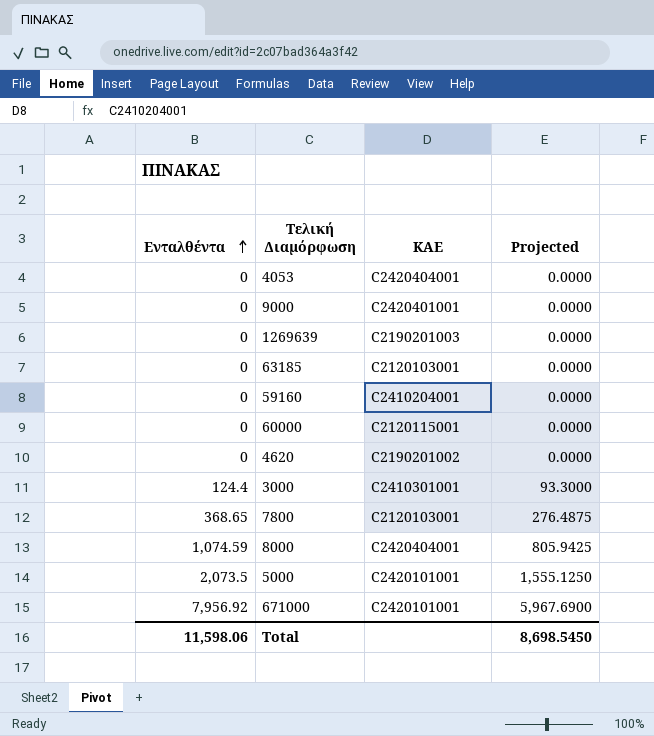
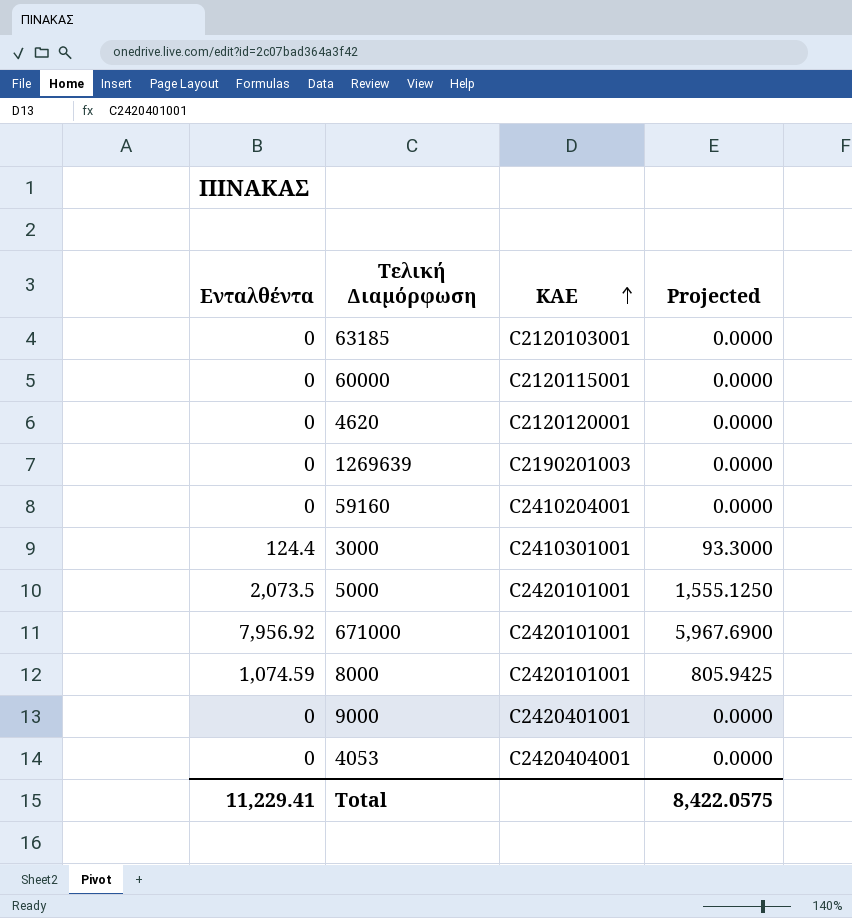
row order: Ενταλθέντα ascending -> ΚΑΕ ascending
row 7800: 368.65 | C2120103001 | 276.4875 -> none
4620 | ΚΑΕ: C2190201002 -> C2120120001
8000 | ΚΑΕ: C2420404001 -> C2420101001
Total | Ενταλθέντα: 11,598.06 -> 11,229.41
Total | Projected: 8,698.5450 -> 8,422.0575

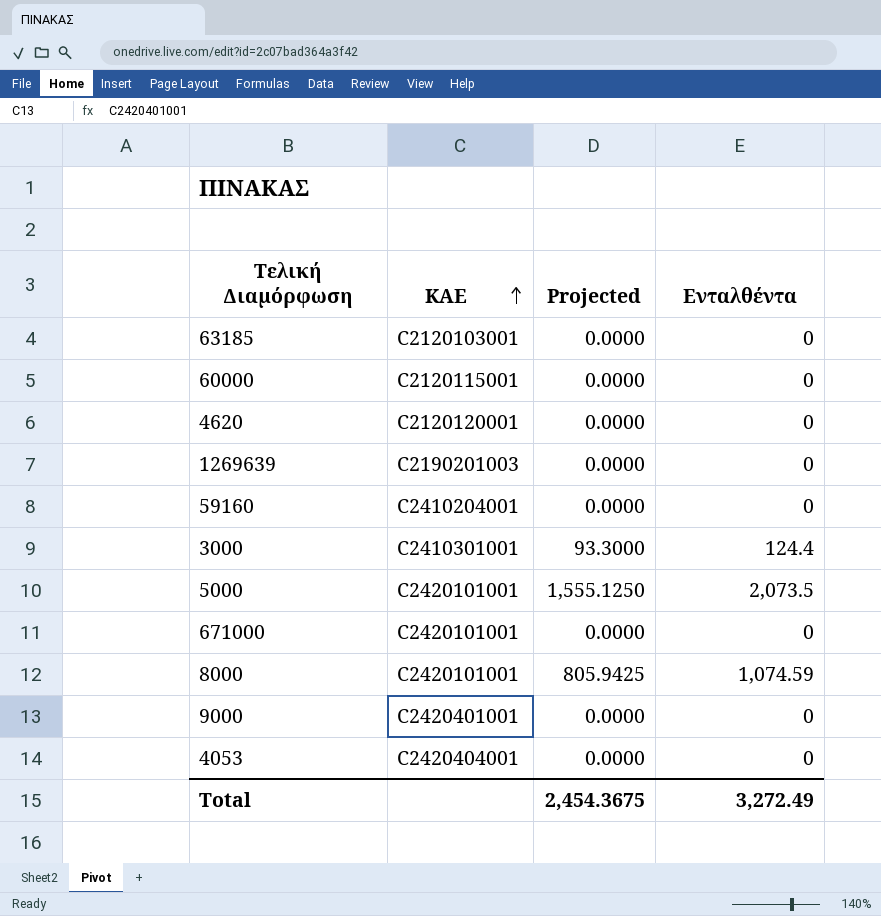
column Ενταλθέντα | position: 1 -> 4
671000 | Projected: 5,967.6900 -> 0.0000
671000 | Ενταλθέντα: 7,956.92 -> 0
Total | Projected: 8,422.0575 -> 2,454.3675
Total | Ενταλθέντα: 11,229.41 -> 3,272.49

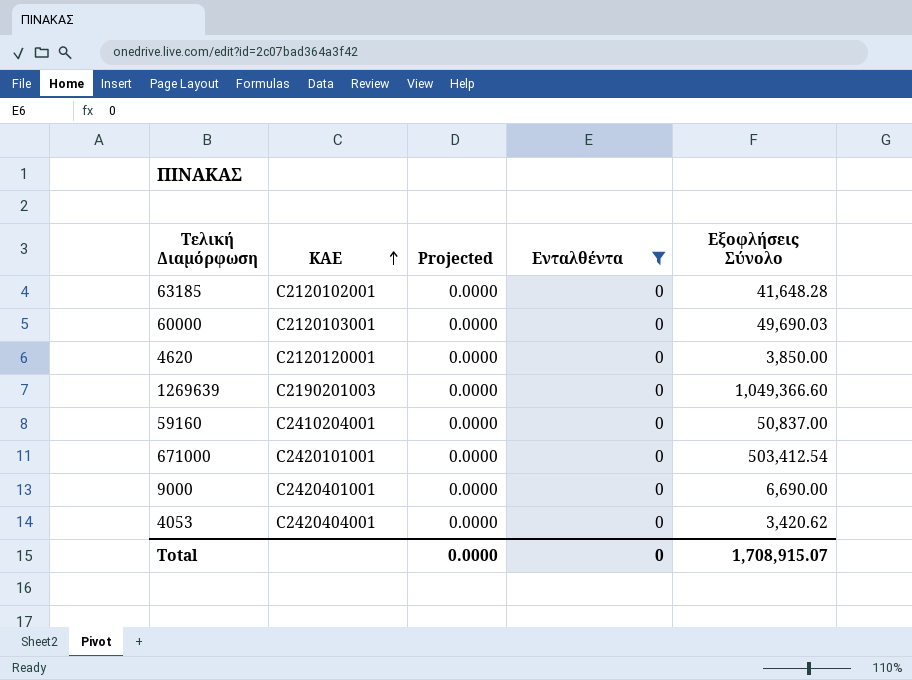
filter: none -> Ενταλθέντα = 0
column Εξοφλήσεις Σύνολο | position: none -> 5
63185 | ΚΑΕ: C2120103001 -> C2120102001
60000 | ΚΑΕ: C2120115001 -> C2120103001
Total | Projected: 2,454.3675 -> 0.0000
Total | Ενταλθέντα: 3,272.49 -> 0

